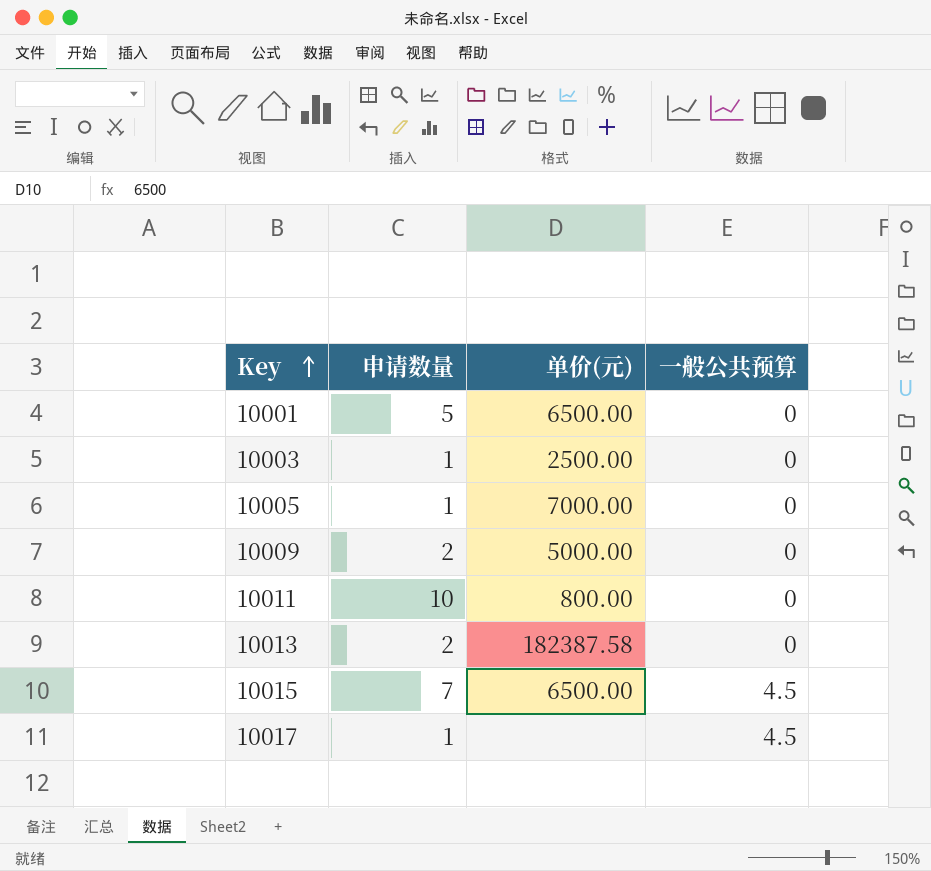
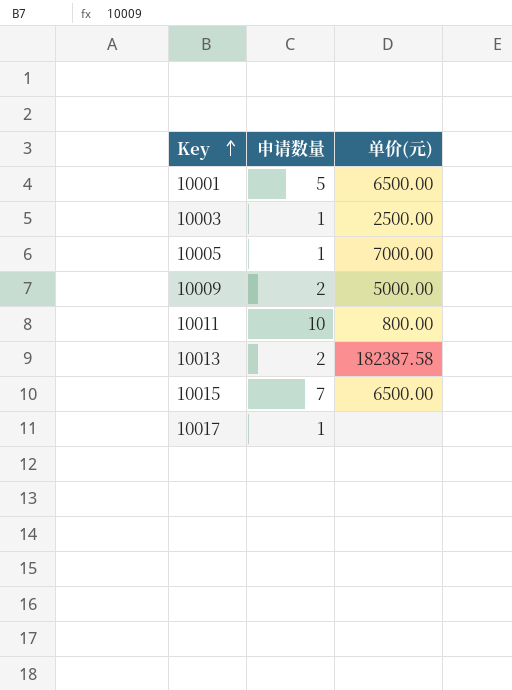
column 一般公共预算 | position: 4 -> none

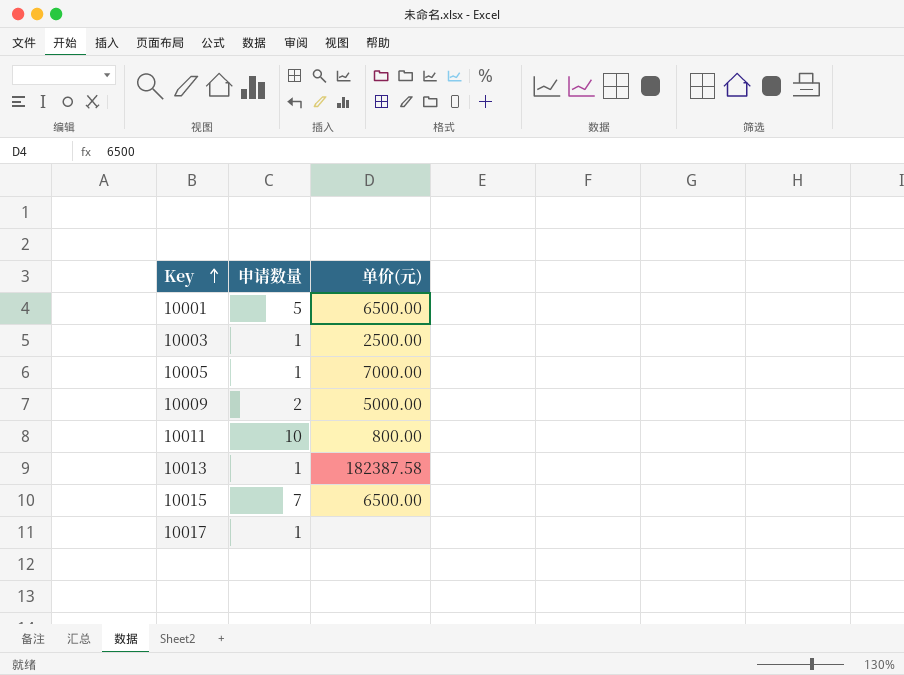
10013 | 申请数量: 2 -> 1

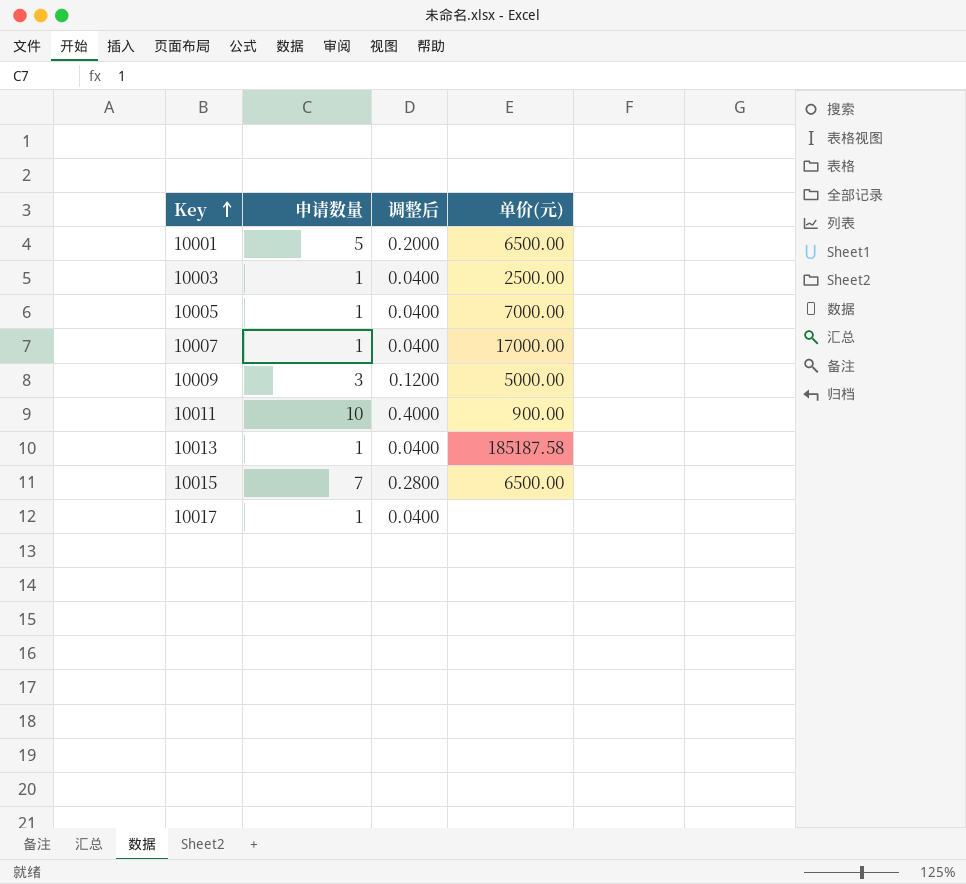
column 调整后 | formula: none -> [申请数量] * 0.04
row 10007: none -> 1 | 0.0400 | 17000.00
10009 | 申请数量: 2 -> 3
10011 | 单价(元): 800.00 -> 900.00
10013 | 单价(元): 182387.58 -> 185187.58

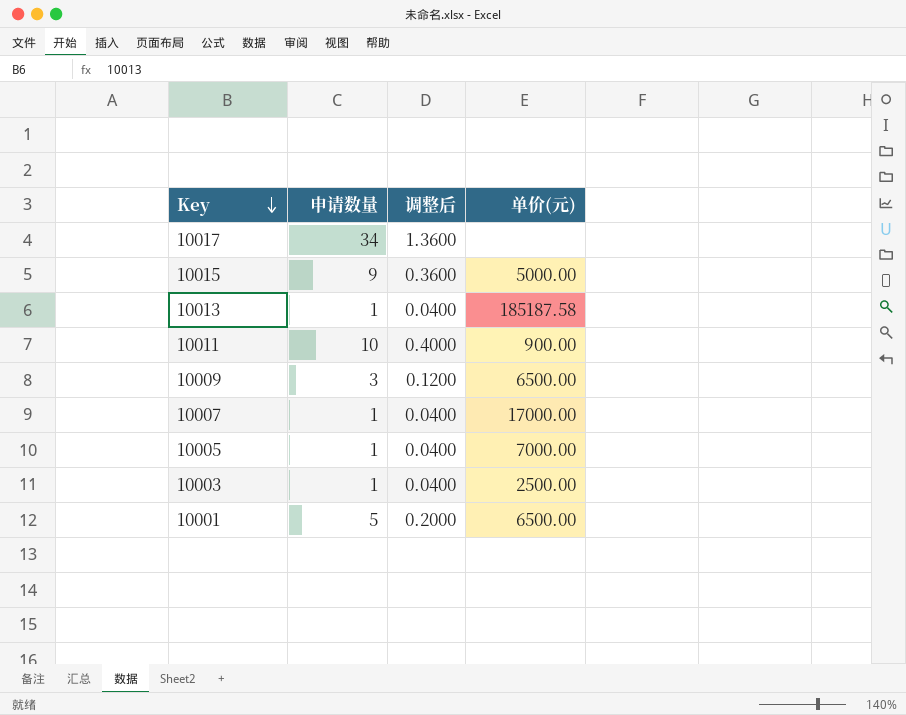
row order: Key ascending -> Key descending
10017 | 申请数量: 1 -> 34
10017 | 调整后: 0.0400 -> 1.3600
10015 | 申请数量: 7 -> 9
10015 | 调整后: 0.2800 -> 0.3600
10015 | 单价(元): 6500.00 -> 5000.00
10009 | 单价(元): 5000.00 -> 6500.00

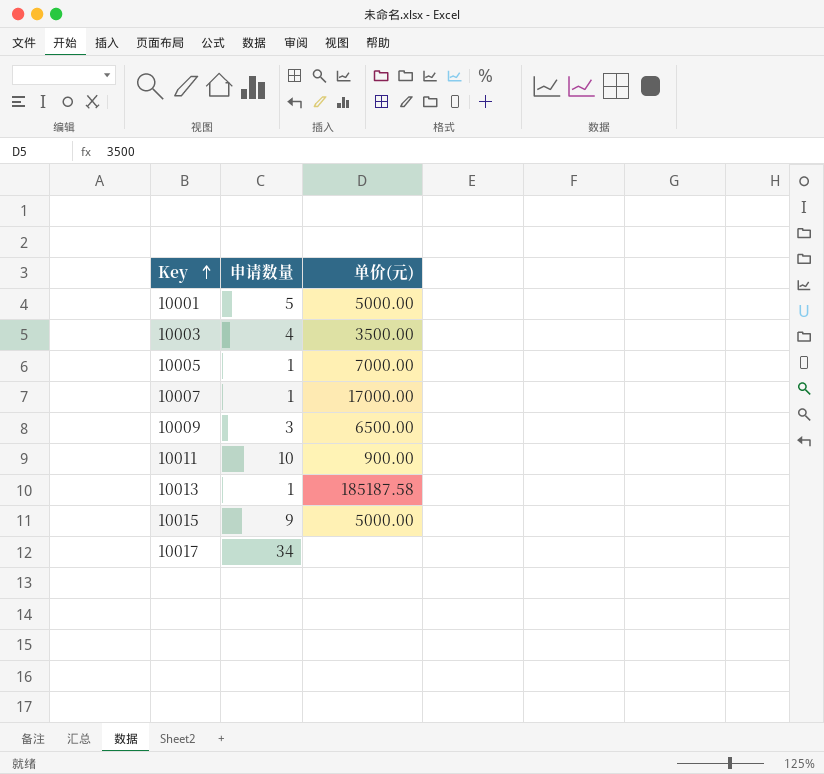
row order: Key descending -> Key ascending
column 调整后 | formula: [申请数量] * 0.04 -> none
10001 | 单价(元): 6500.00 -> 5000.00
10003 | 申请数量: 1 -> 4
10003 | 单价(元): 2500.00 -> 3500.00

